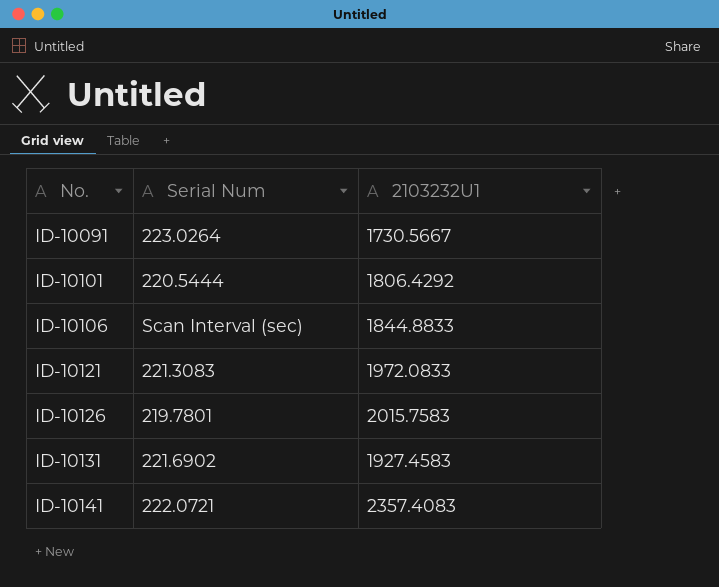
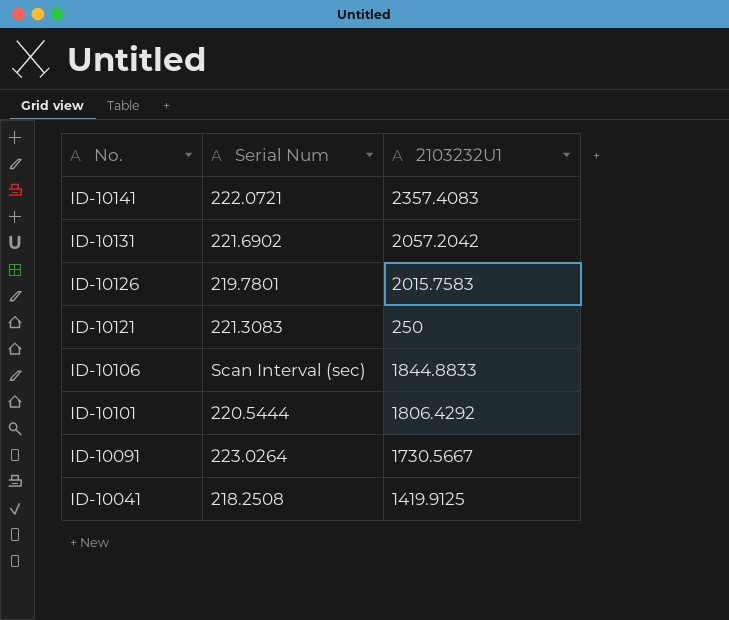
row order: No. ascending -> No. descending
ID-10131 | 2103232U1: 1927.4583 -> 2057.2042
ID-10121 | 2103232U1: 1972.0833 -> 250
row ID-10041: none -> 218.2508 | 1419.9125

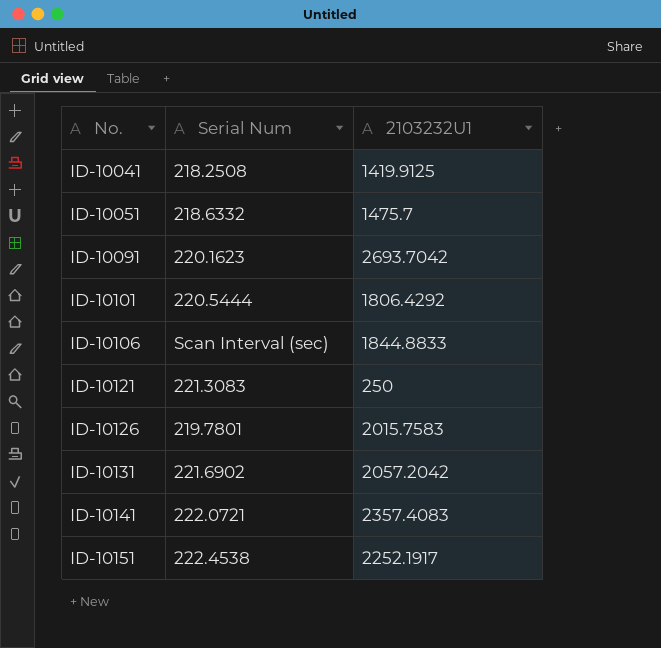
row order: No. descending -> No. ascending
row ID-10051: none -> 218.6332 | 1475.7
ID-10091 | Serial Num: 223.0264 -> 220.1623
ID-10091 | 2103232U1: 1730.5667 -> 2693.7042
row ID-10151: none -> 222.4538 | 2252.1917

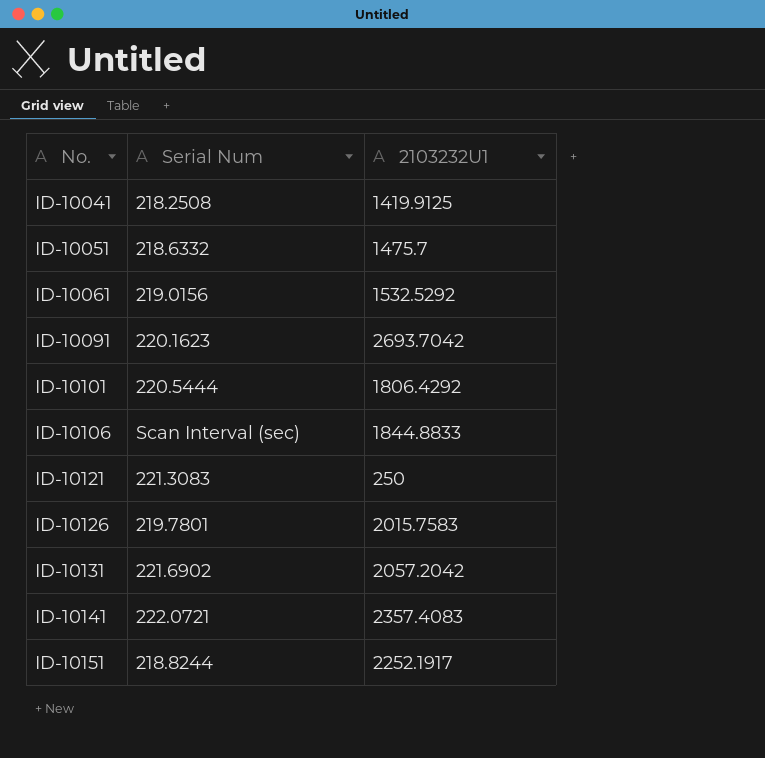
row ID-10061: none -> 219.0156 | 1532.5292
ID-10151 | Serial Num: 222.4538 -> 218.8244

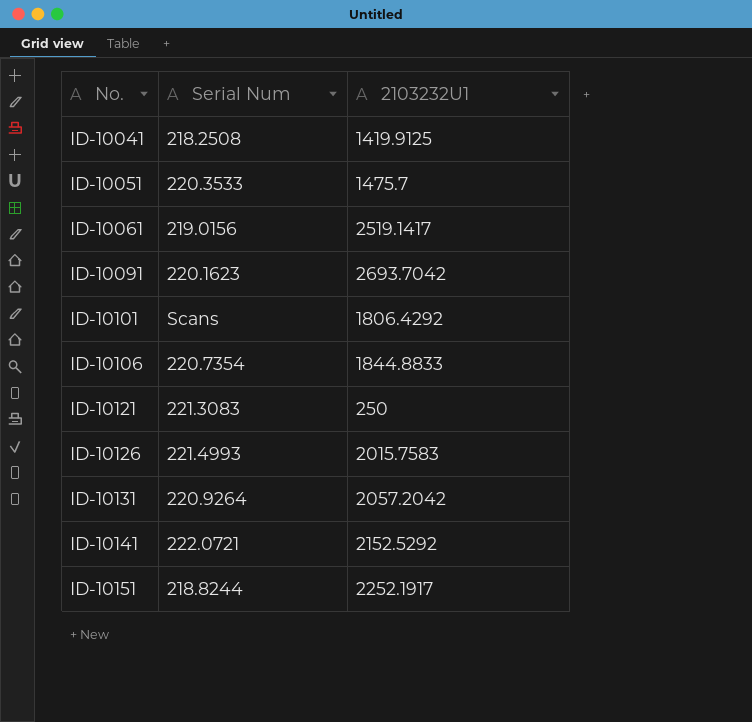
ID-10051 | Serial Num: 218.6332 -> 220.3533
ID-10061 | 2103232U1: 1532.5292 -> 2519.1417
ID-10101 | Serial Num: 220.5444 -> Scans
ID-10106 | Serial Num: Scan Interval (sec) -> 220.7354
ID-10126 | Serial Num: 219.7801 -> 221.4993
ID-10131 | Serial Num: 221.6902 -> 220.9264
ID-10141 | 2103232U1: 2357.4083 -> 2152.5292

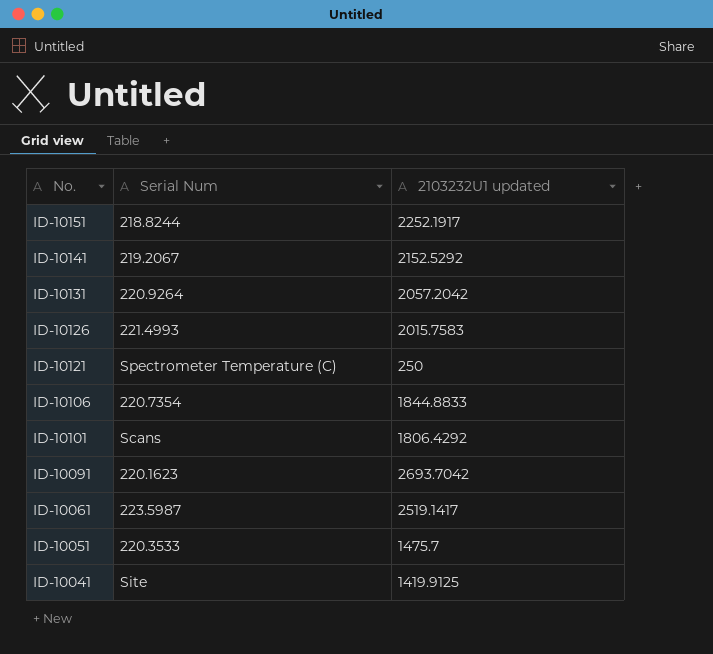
row order: No. ascending -> No. descending
column name: 2103232U1 -> 2103232U1 updated
ID-10141 | Serial Num: 222.0721 -> 219.2067
ID-10121 | Serial Num: 221.3083 -> Spectrometer Temperature (C)
ID-10061 | Serial Num: 219.0156 -> 223.5987
ID-10041 | Serial Num: 218.2508 -> Site

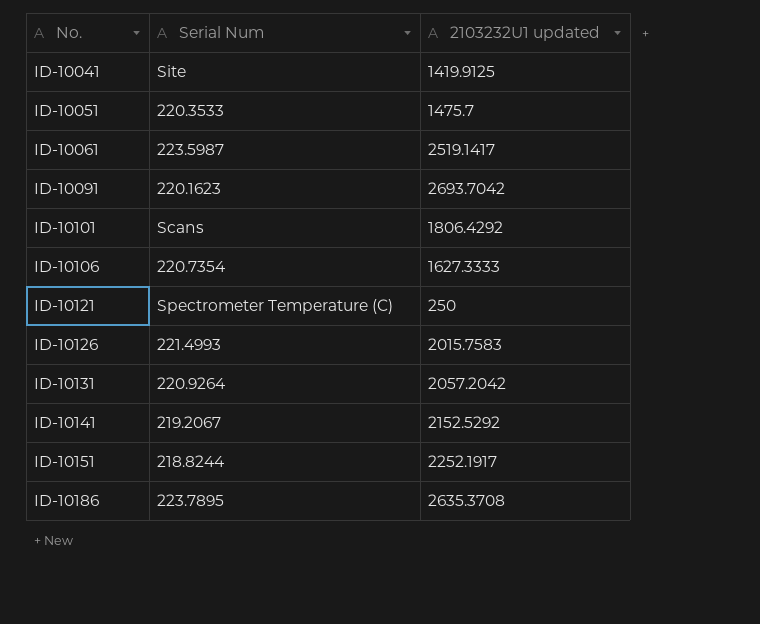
row order: No. descending -> No. ascending
ID-10106 | 2103232U1 updated: 1844.8833 -> 1627.3333
row ID-10186: none -> 223.7895 | 2635.3708

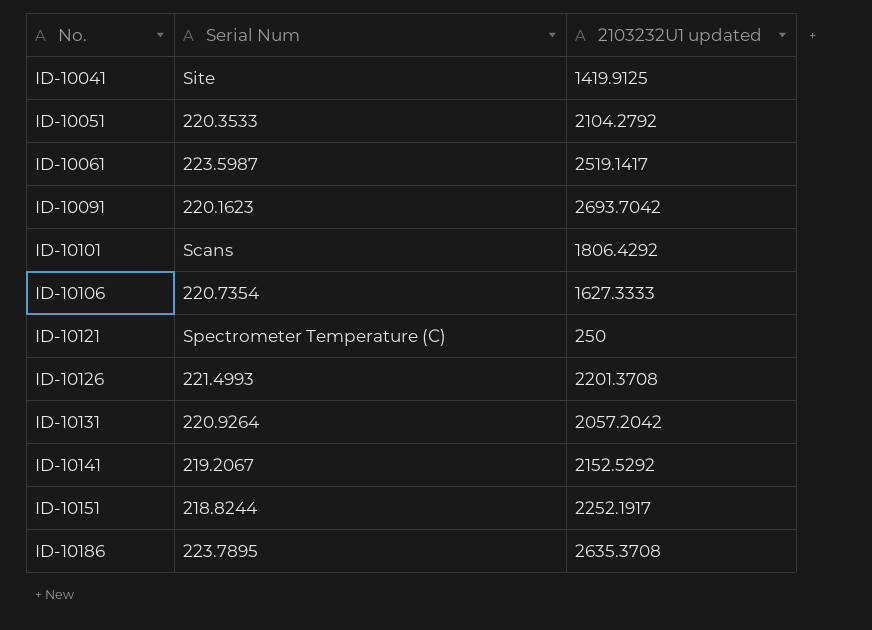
ID-10051 | 2103232U1 updated: 1475.7 -> 2104.2792
ID-10126 | 2103232U1 updated: 2015.7583 -> 2201.3708

